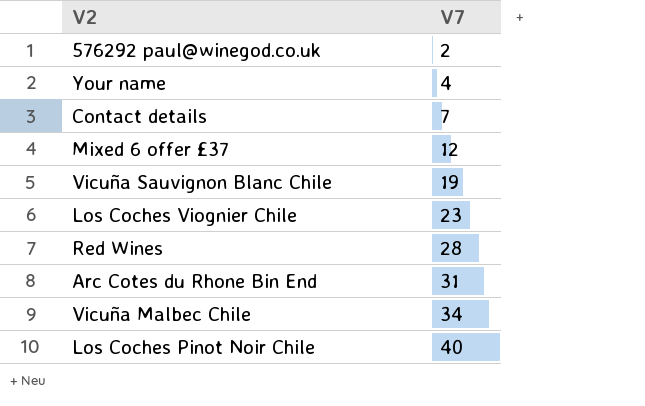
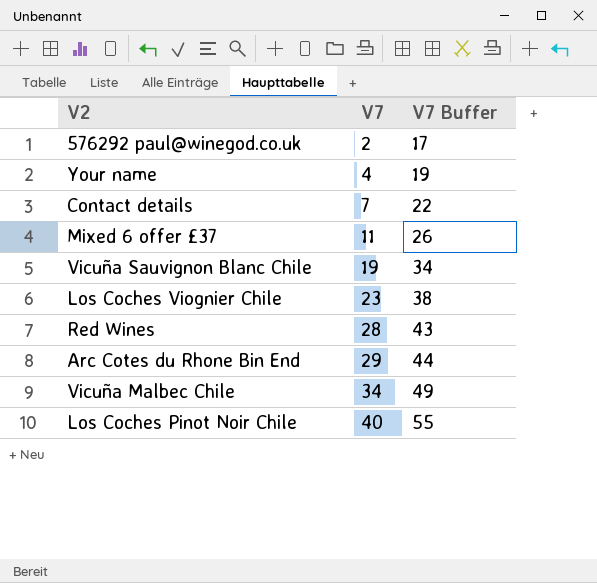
column V7 Buffer | formula: none -> [V7] + 15
Mixed 6 offer £37 | V7: 12 -> 11
Arc Cotes du Rhone Bin End | V7: 31 -> 29

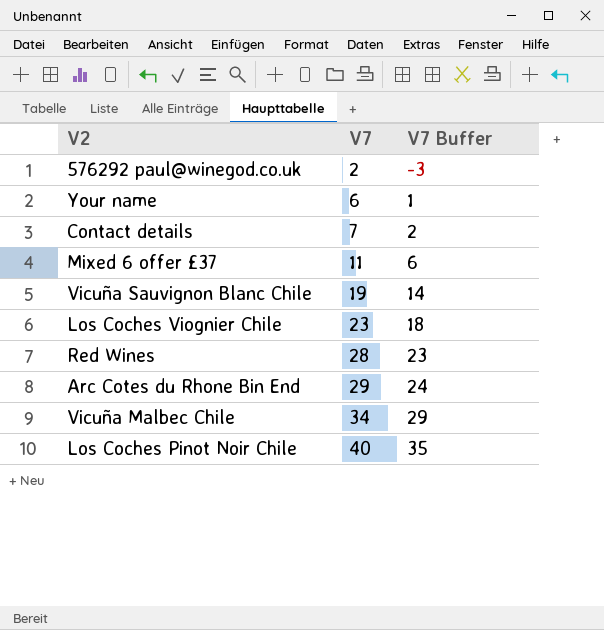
column V7 Buffer | formula: [V7] + 15 -> [V7] - 5
Your name | V7: 4 -> 6

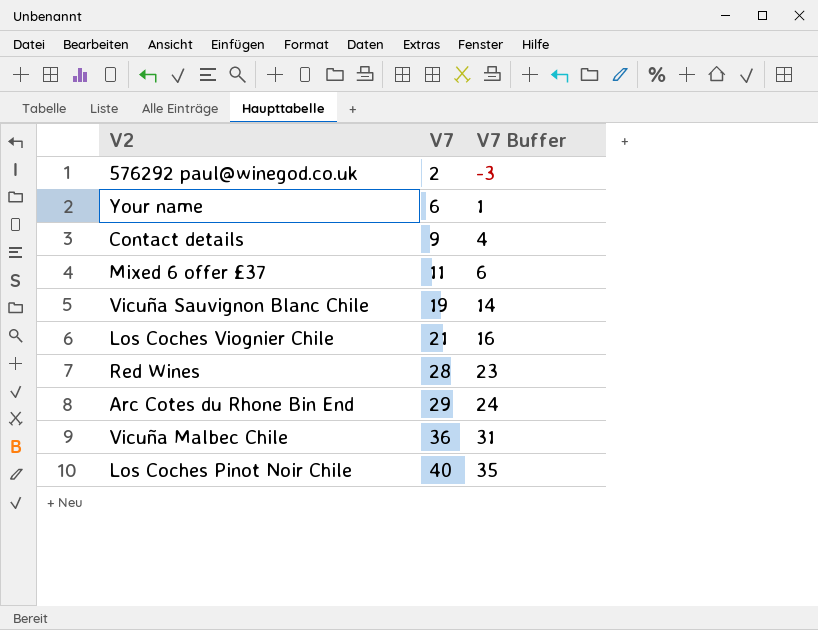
Contact details | V7: 7 -> 9
Contact details | V7 Buffer: 2 -> 4
Los Coches Viognier Chile | V7: 23 -> 21
Los Coches Viognier Chile | V7 Buffer: 18 -> 16
Vicuña Malbec Chile | V7: 34 -> 36
Vicuña Malbec Chile | V7 Buffer: 29 -> 31

